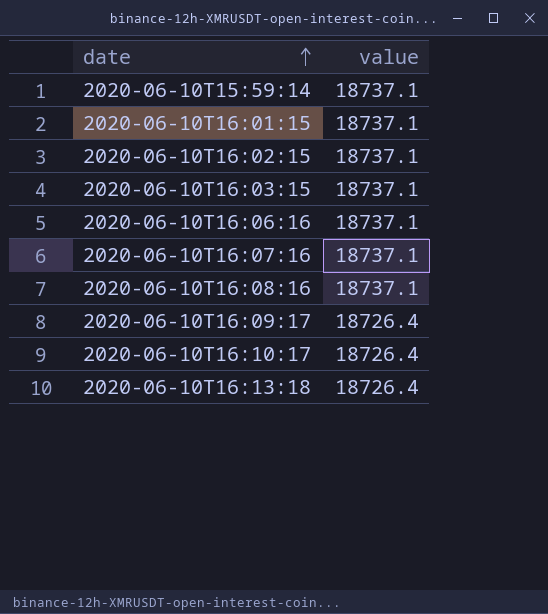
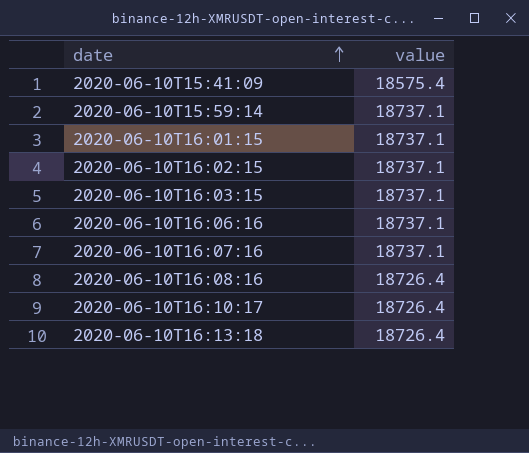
row 2020-06-10T16:09:17: 18726.4 -> none
row 2020-06-10T15:41:09: none -> 18575.4
2020-06-10T16:08:16 | value: 18737.1 -> 18726.4

